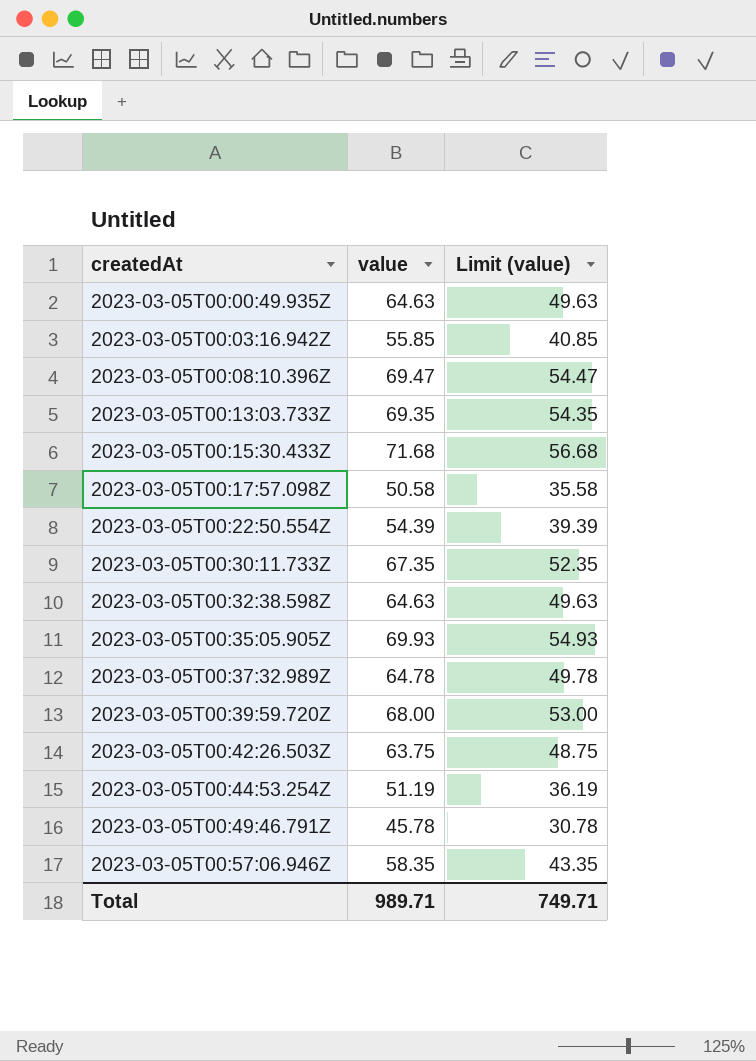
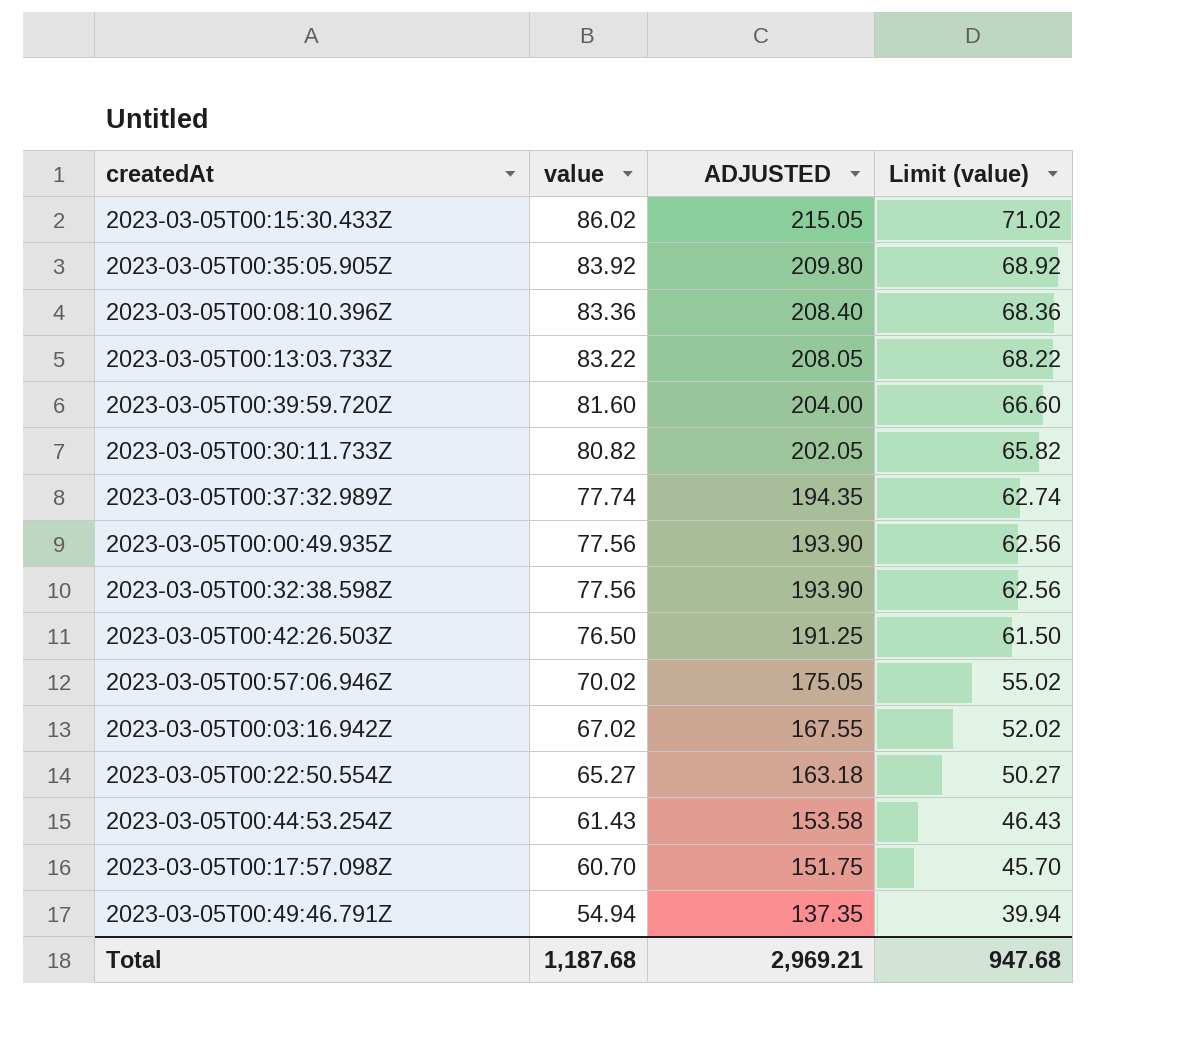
row order: createdAt ascending -> value descending
column ADJUSTED | formula: none -> [value] * 2.5
2023-03-05T00:15:30.433Z | value: 71.68 -> 86.02
2023-03-05T00:15:30.433Z | Limit (value): 56.68 -> 71.02
2023-03-05T00:35:05.905Z | value: 69.93 -> 83.92
2023-03-05T00:35:05.905Z | Limit (value): 54.93 -> 68.92
2023-03-05T00:08:10.396Z | value: 69.47 -> 83.36
2023-03-05T00:08:10.396Z | Limit (value): 54.47 -> 68.36
2023-03-05T00:13:03.733Z | value: 69.35 -> 83.22
2023-03-05T00:13:03.733Z | Limit (value): 54.35 -> 68.22
2023-03-05T00:39:59.720Z | value: 68.00 -> 81.60
2023-03-05T00:39:59.720Z | Limit (value): 53.00 -> 66.60
2023-03-05T00:30:11.733Z | value: 67.35 -> 80.82
2023-03-05T00:30:11.733Z | Limit (value): 52.35 -> 65.82
2023-03-05T00:37:32.989Z | value: 64.78 -> 77.74
2023-03-05T00:37:32.989Z | Limit (value): 49.78 -> 62.74
2023-03-05T00:00:49.935Z | value: 64.63 -> 77.56
2023-03-05T00:00:49.935Z | Limit (value): 49.63 -> 62.56
2023-03-05T00:32:38.598Z | value: 64.63 -> 77.56
2023-03-05T00:32:38.598Z | Limit (value): 49.63 -> 62.56
2023-03-05T00:42:26.503Z | value: 63.75 -> 76.50
2023-03-05T00:42:26.503Z | Limit (value): 48.75 -> 61.50
2023-03-05T00:57:06.946Z | value: 58.35 -> 70.02
2023-03-05T00:57:06.946Z | Limit (value): 43.35 -> 55.02
2023-03-05T00:03:16.942Z | value: 55.85 -> 67.02
2023-03-05T00:03:16.942Z | Limit (value): 40.85 -> 52.02
2023-03-05T00:22:50.554Z | value: 54.39 -> 65.27
2023-03-05T00:22:50.554Z | Limit (value): 39.39 -> 50.27
2023-03-05T00:44:53.254Z | value: 51.19 -> 61.43
2023-03-05T00:44:53.254Z | Limit (value): 36.19 -> 46.43
2023-03-05T00:17:57.098Z | value: 50.58 -> 60.70
2023-03-05T00:17:57.098Z | Limit (value): 35.58 -> 45.70
2023-03-05T00:49:46.791Z | value: 45.78 -> 54.94
2023-03-05T00:49:46.791Z | Limit (value): 30.78 -> 39.94
Total | value: 989.71 -> 1,187.68
Total | Limit (value): 749.71 -> 947.68

